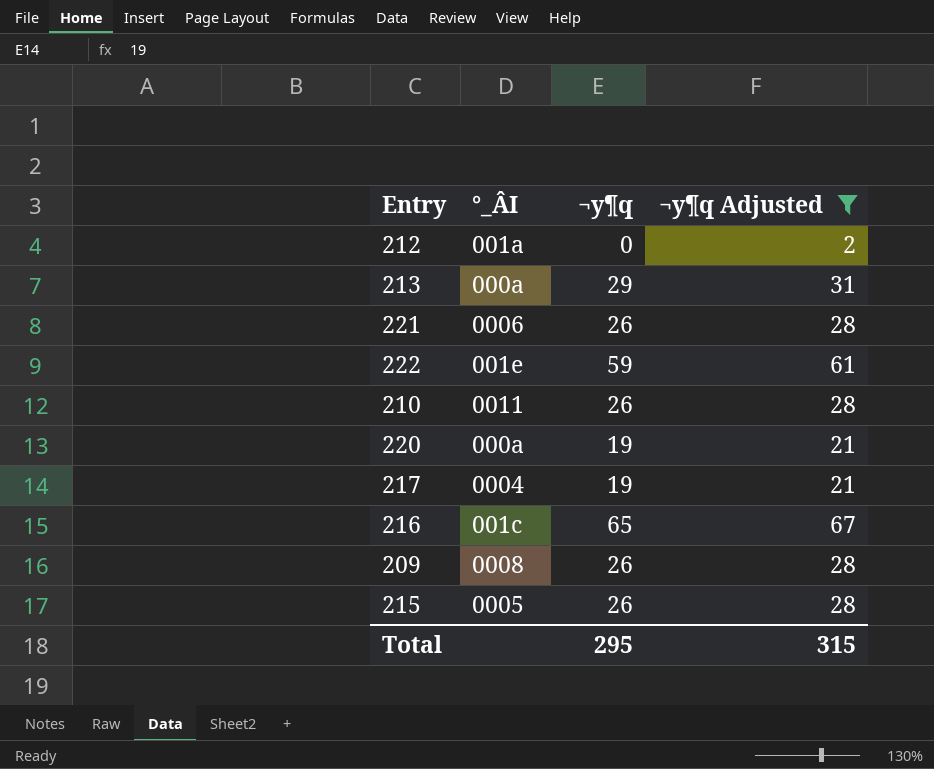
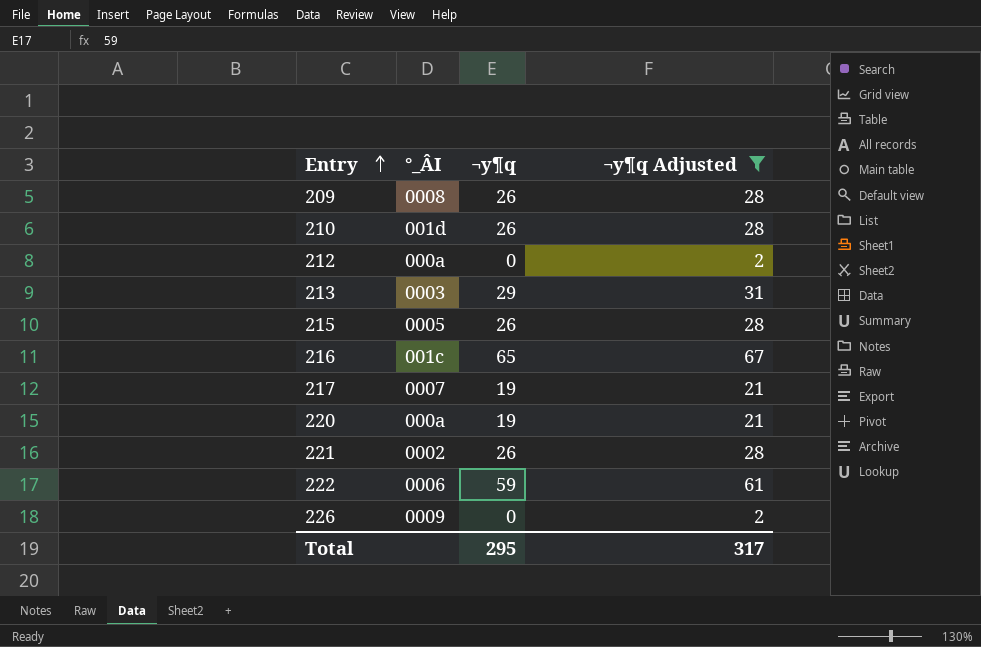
row order: none -> Entry ascending
210 | °_ÂI: 0011 -> 001d
212 | °_ÂI: 001a -> 000a
213 | °_ÂI: 000a -> 0003
217 | °_ÂI: 0004 -> 0007
221 | °_ÂI: 0006 -> 0002
222 | °_ÂI: 001e -> 0006
row 226: none -> 0009 | 0 | 2
Total | ¬y¶q Adjusted: 315 -> 317

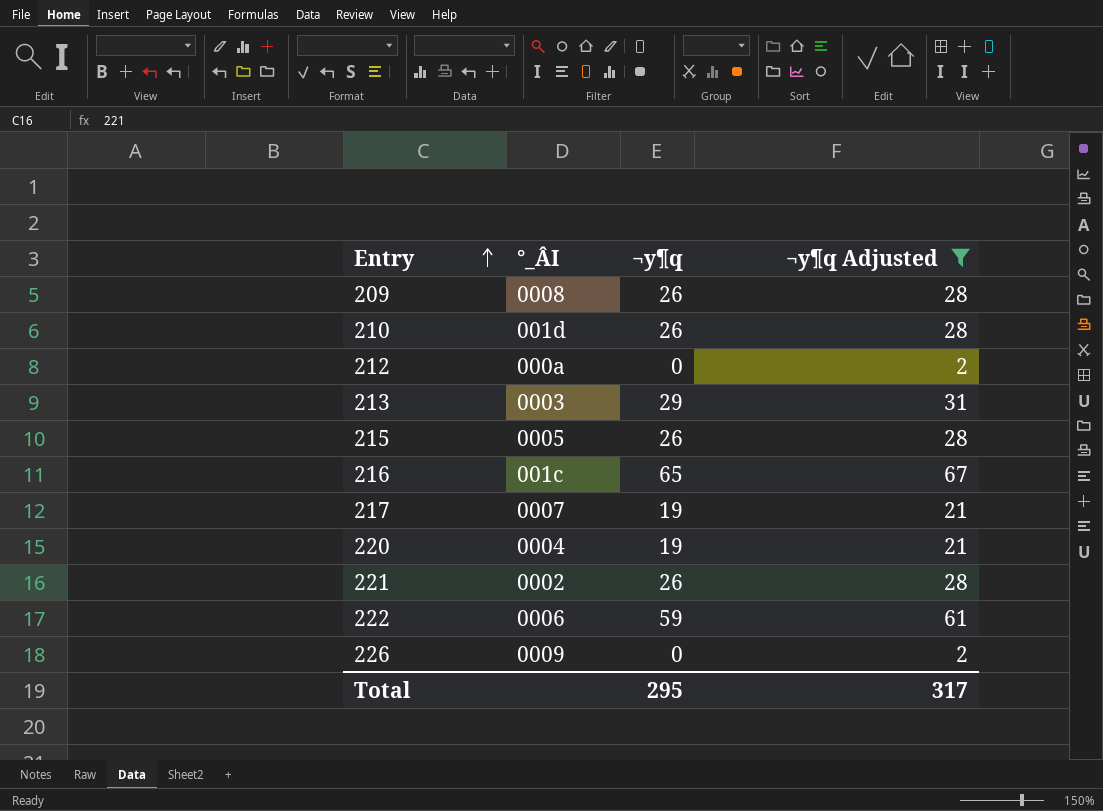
220 | °_ÂI: 000a -> 0004

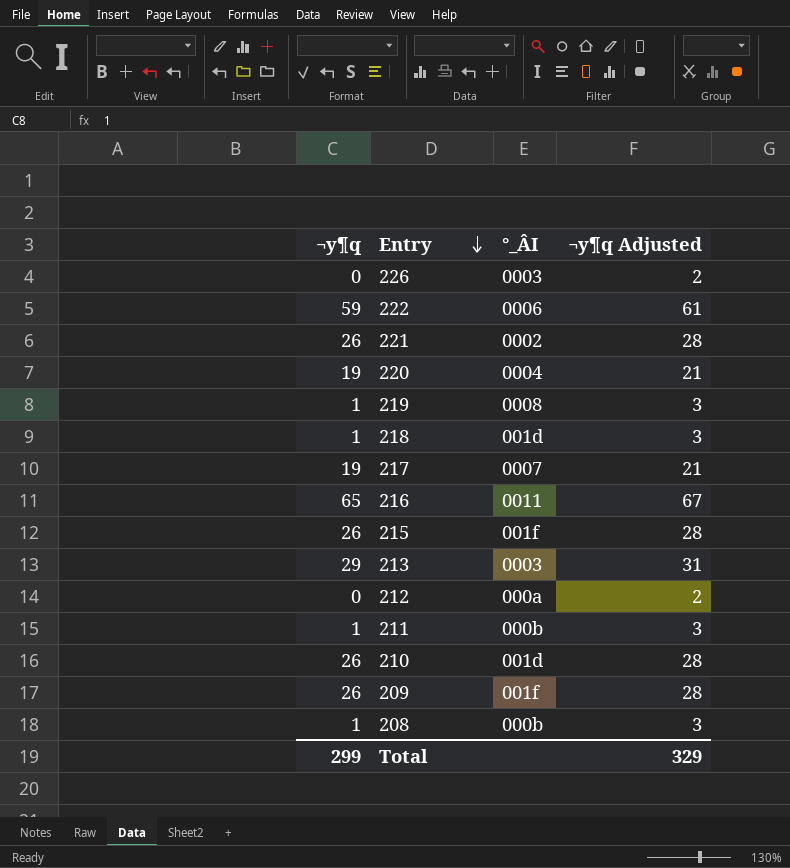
filter: ¬y¶q Adjusted != 3 -> none
row order: Entry ascending -> Entry descending
column ¬y¶q | position: 3 -> 1
226 | °_ÂI: 0009 -> 0003
216 | °_ÂI: 001c -> 0011
215 | °_ÂI: 0005 -> 001f
209 | °_ÂI: 0008 -> 001f
Total | ¬y¶q: 295 -> 299
Total | ¬y¶q Adjusted: 317 -> 329

